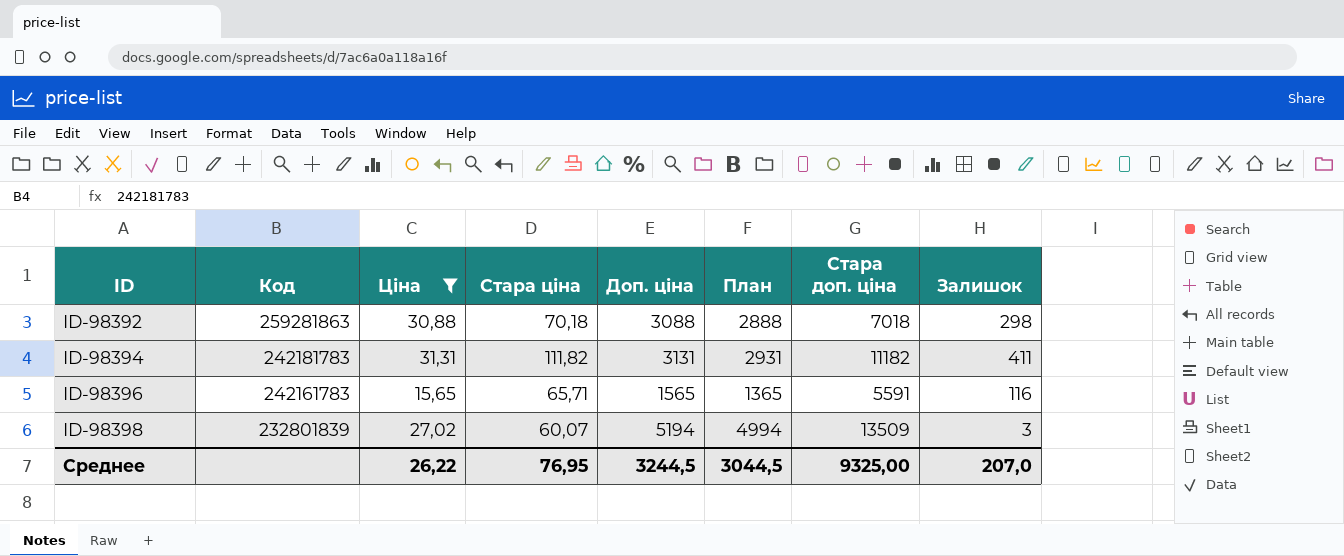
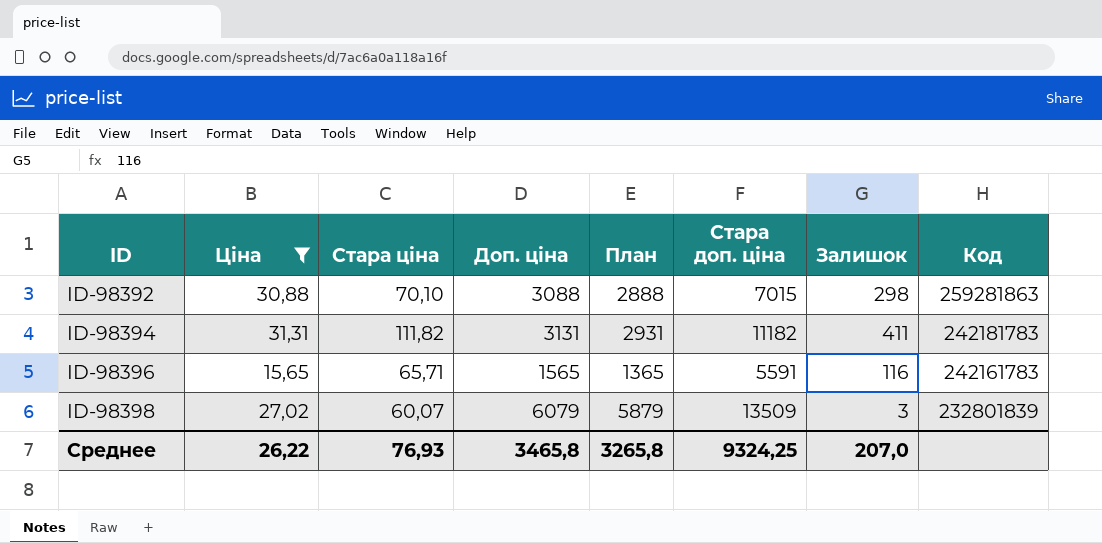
column Код | position: 2 -> 8
ID-98392 | Стара ціна: 70,18 -> 70,10
ID-98392 | Стара доп. ціна: 7018 -> 7015
ID-98398 | Доп. ціна: 5194 -> 6079
ID-98398 | План: 4994 -> 5879
Среднее | Стара ціна: 76,95 -> 76,93
Среднее | Доп. ціна: 3244,5 -> 3465,8
Среднее | План: 3044,5 -> 3265,8
Среднее | Стара доп. ціна: 9325,00 -> 9324,25

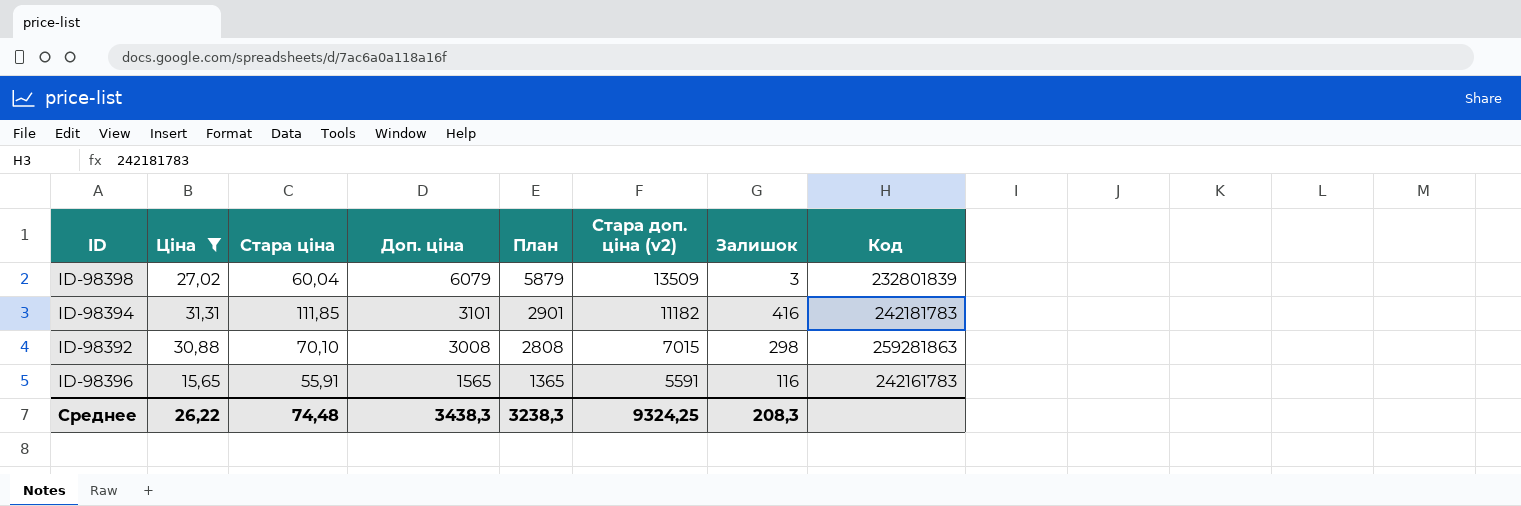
row order: ID ascending -> Доп. ціна descending
column name: Стара доп. ціна -> Стара доп. ціна (v2)
ID-98398 | Стара ціна: 60,07 -> 60,04
ID-98394 | Стара ціна: 111,82 -> 111,85
ID-98394 | Доп. ціна: 3131 -> 3101
ID-98394 | План: 2931 -> 2901
ID-98394 | Залишок: 411 -> 416
ID-98392 | Доп. ціна: 3088 -> 3008
ID-98392 | План: 2888 -> 2808
ID-98396 | Стара ціна: 65,71 -> 55,91
Среднее | Стара ціна: 76,93 -> 74,48
Среднее | Доп. ціна: 3465,8 -> 3438,3
Среднее | План: 3265,8 -> 3238,3
Среднее | Залишок: 207,0 -> 208,3

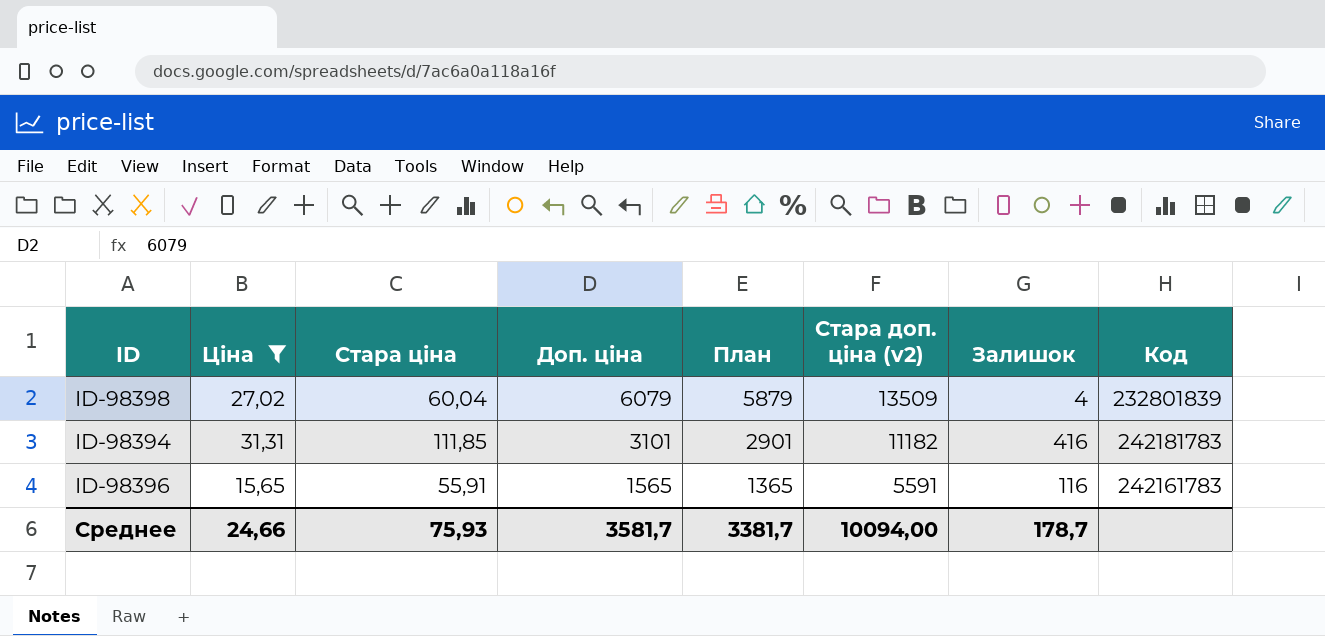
row ID-98392: 30,88 | 70,10 | 3008 | 2808 | 7015 | 298 | 259281863 -> none
ID-98398 | Залишок: 3 -> 4
Среднее | Ціна: 26,22 -> 24,66
Среднее | Стара ціна: 74,48 -> 75,93
Среднее | Доп. ціна: 3438,3 -> 3581,7
Среднее | План: 3238,3 -> 3381,7
Среднее | Стара доп. ціна (v2): 9324,25 -> 10094,00
Среднее | Залишок: 208,3 -> 178,7

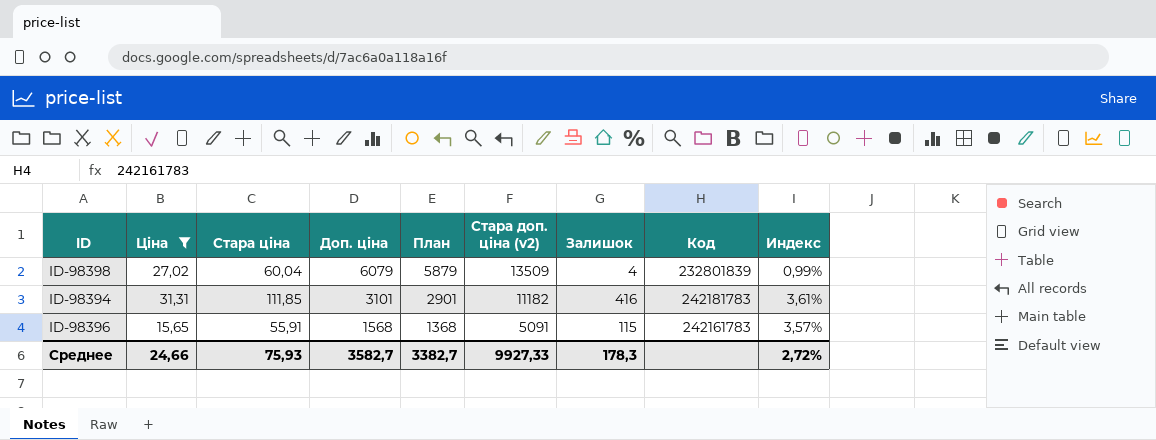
column Индекс | formula: none -> [Стара ціна] / [Доп. ціна]
ID-98396 | Доп. ціна: 1565 -> 1568
ID-98396 | План: 1365 -> 1368
ID-98396 | Стара доп. ціна (v2): 5591 -> 5091
ID-98396 | Залишок: 116 -> 115
Среднее | Доп. ціна: 3581,7 -> 3582,7
Среднее | План: 3381,7 -> 3382,7
Среднее | Стара доп. ціна (v2): 10094,00 -> 9927,33
Среднее | Залишок: 178,7 -> 178,3

